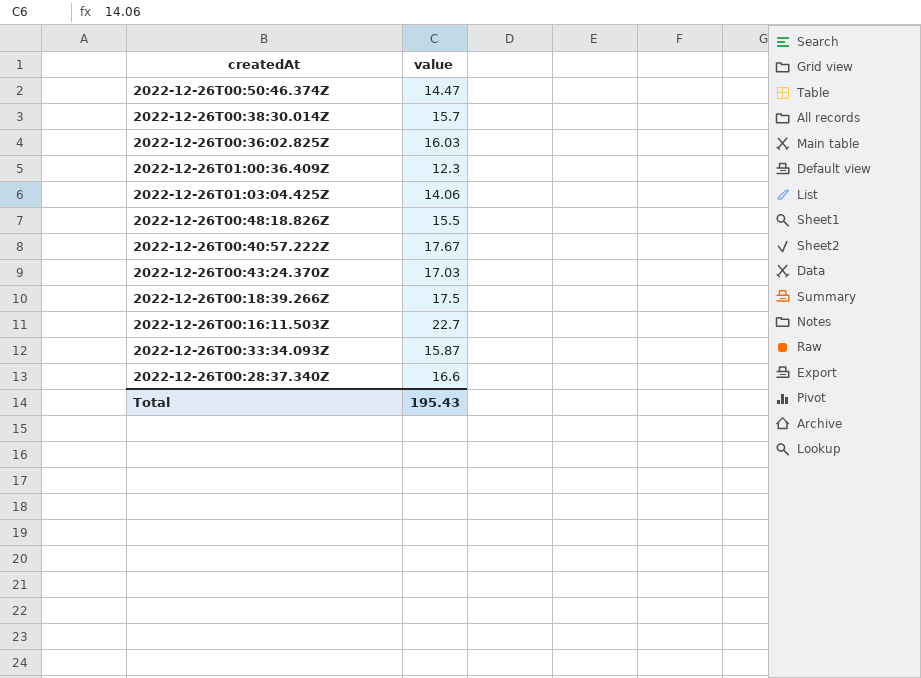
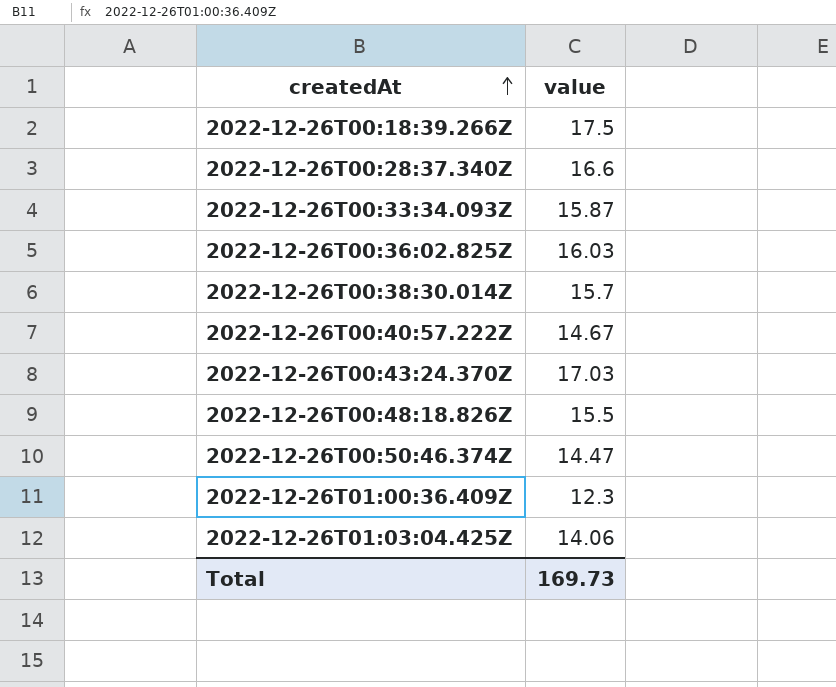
row order: none -> createdAt ascending
row 2022-12-26T00:16:11.503Z: 22.7 -> none
2022-12-26T00:40:57.222Z | value: 17.67 -> 14.67
Total | value: 195.43 -> 169.73

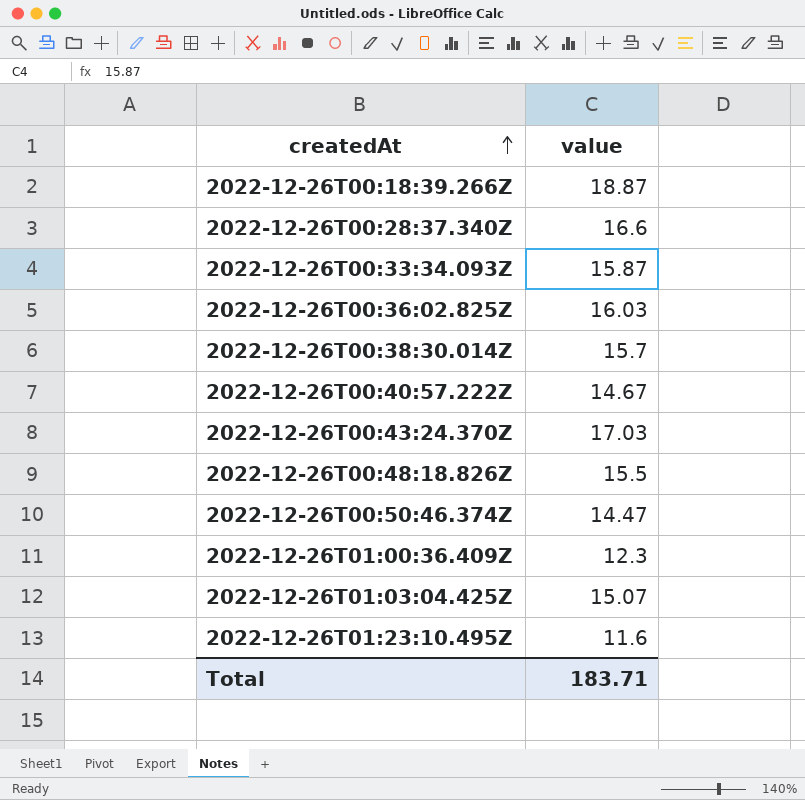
2022-12-26T00:18:39.266Z | value: 17.5 -> 18.87
2022-12-26T01:03:04.425Z | value: 14.06 -> 15.07
row 2022-12-26T01:23:10.495Z: none -> 11.6
Total | value: 169.73 -> 183.71

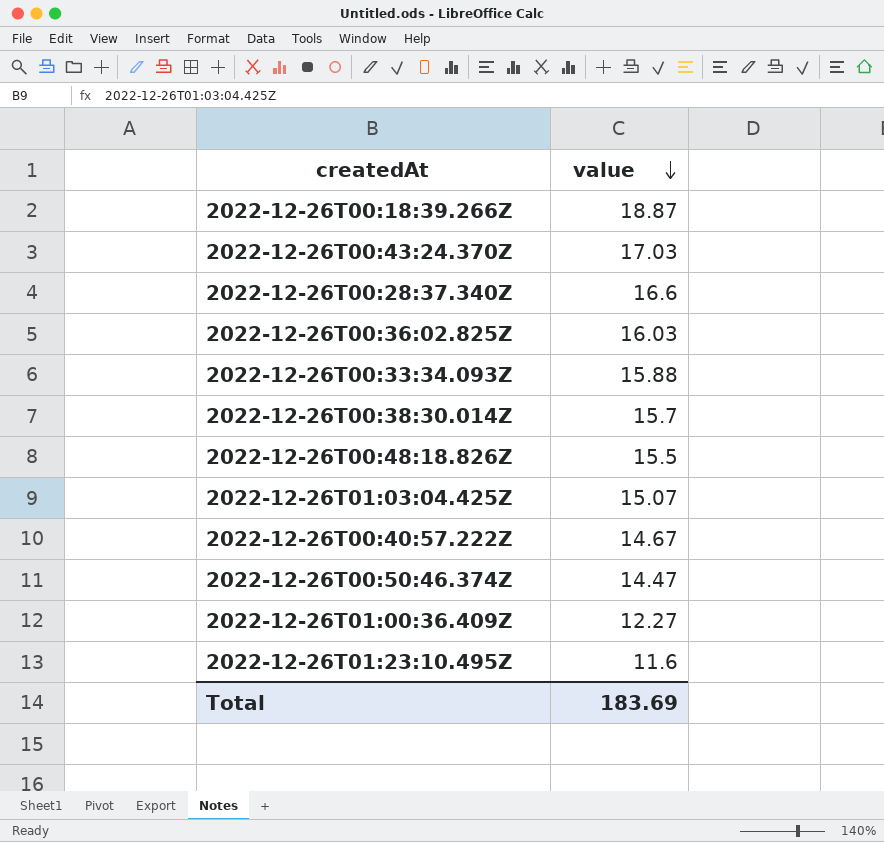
row order: createdAt ascending -> value descending
2022-12-26T00:33:34.093Z | value: 15.87 -> 15.88
2022-12-26T01:00:36.409Z | value: 12.3 -> 12.27
Total | value: 183.71 -> 183.69

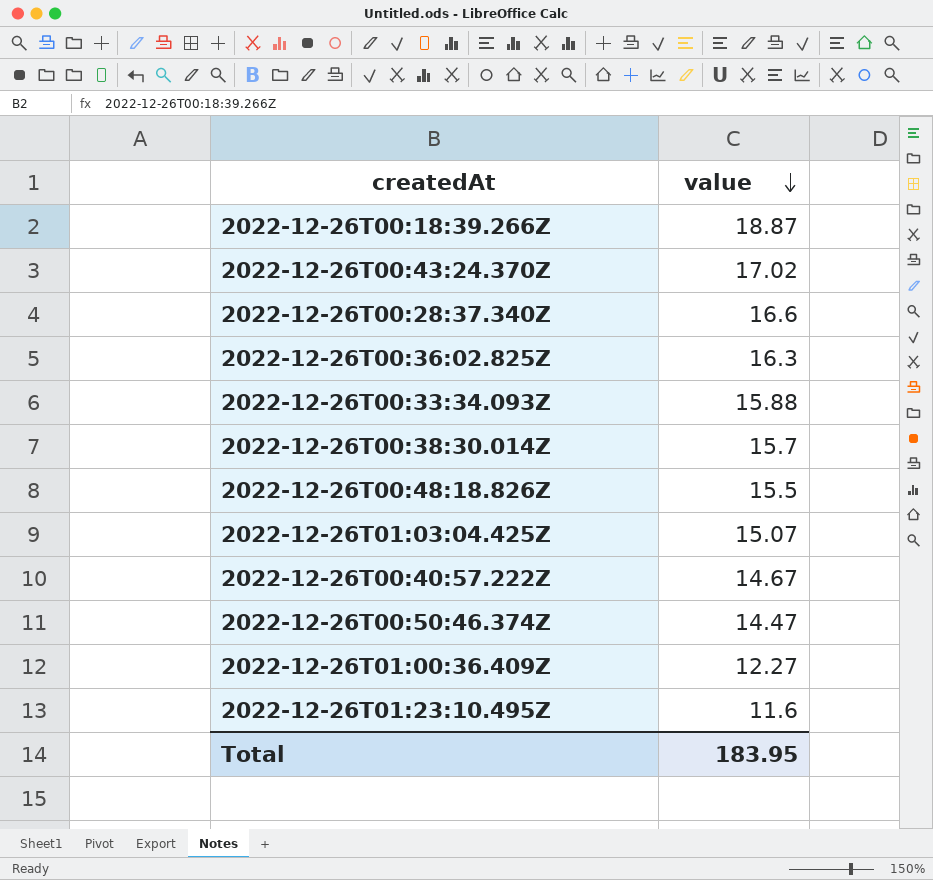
2022-12-26T00:43:24.370Z | value: 17.03 -> 17.02
2022-12-26T00:36:02.825Z | value: 16.03 -> 16.3
Total | value: 183.69 -> 183.95

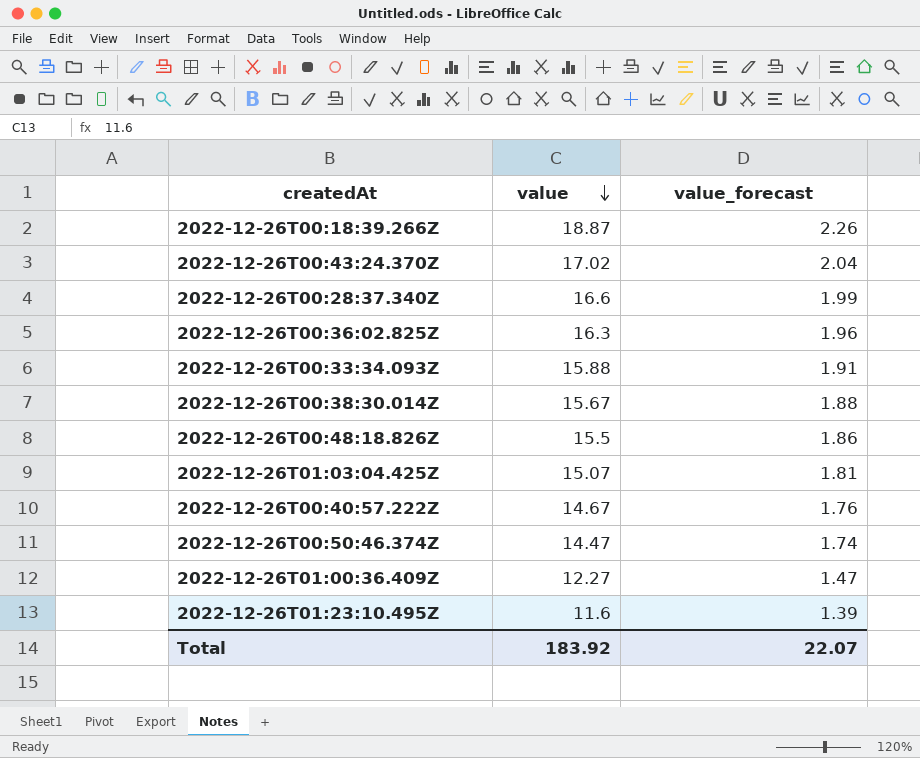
column value_forecast | formula: none -> [value] * 0.12
2022-12-26T00:38:30.014Z | value: 15.7 -> 15.67
Total | value: 183.95 -> 183.92

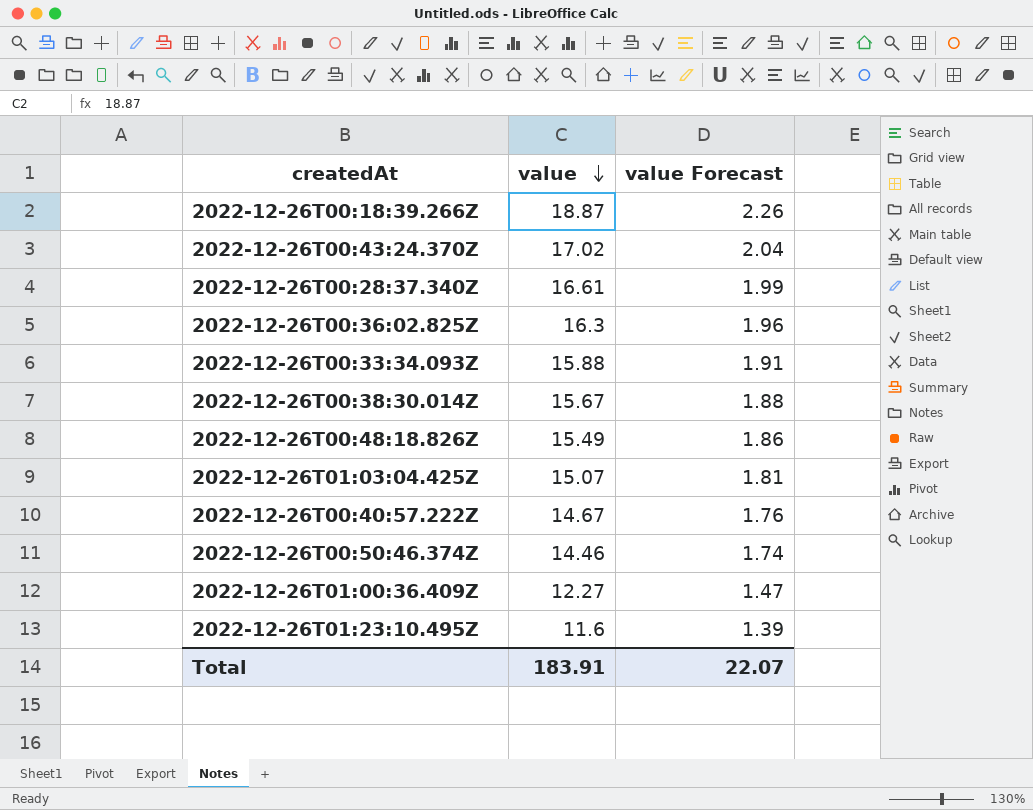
column name: value_forecast -> value Forecast
2022-12-26T00:28:37.340Z | value: 16.6 -> 16.61
2022-12-26T00:48:18.826Z | value: 15.5 -> 15.49
2022-12-26T00:50:46.374Z | value: 14.47 -> 14.46
Total | value: 183.92 -> 183.91

